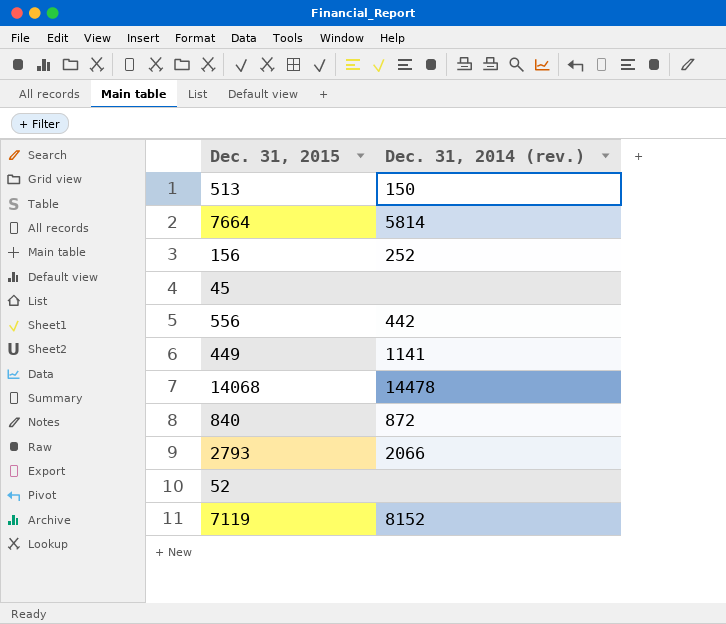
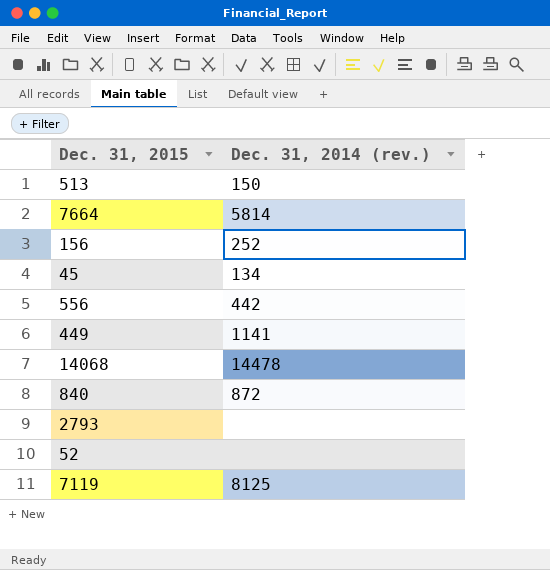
45 | Dec. 31, 2014 (rev.): none -> 134
2793 | Dec. 31, 2014 (rev.): 2066 -> none
7119 | Dec. 31, 2014 (rev.): 8152 -> 8125

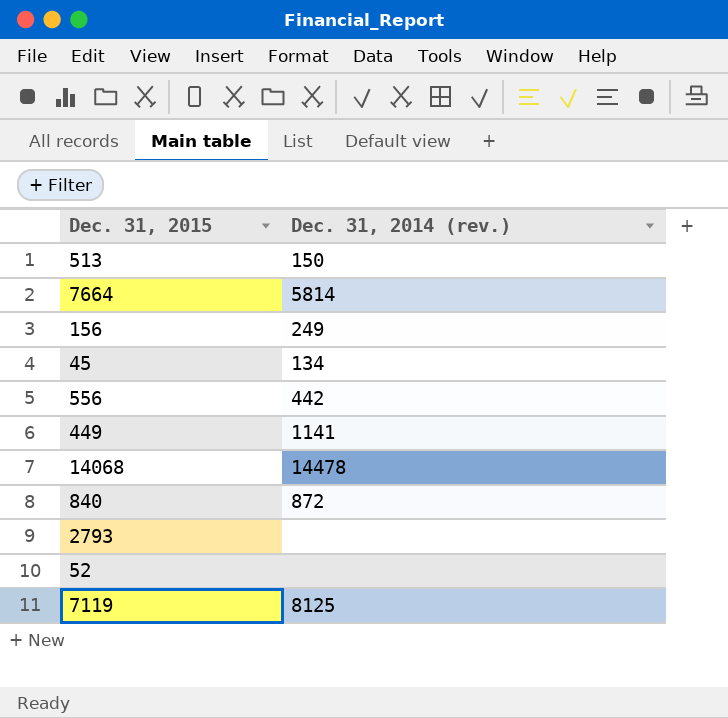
156 | Dec. 31, 2014 (rev.): 252 -> 249

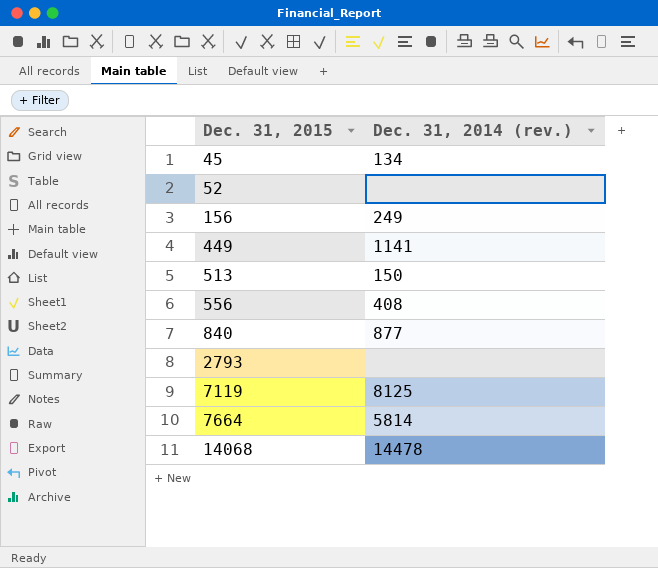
row order: none -> Dec. 31, 2015 ascending
556 | Dec. 31, 2014 (rev.): 442 -> 408
840 | Dec. 31, 2014 (rev.): 872 -> 877

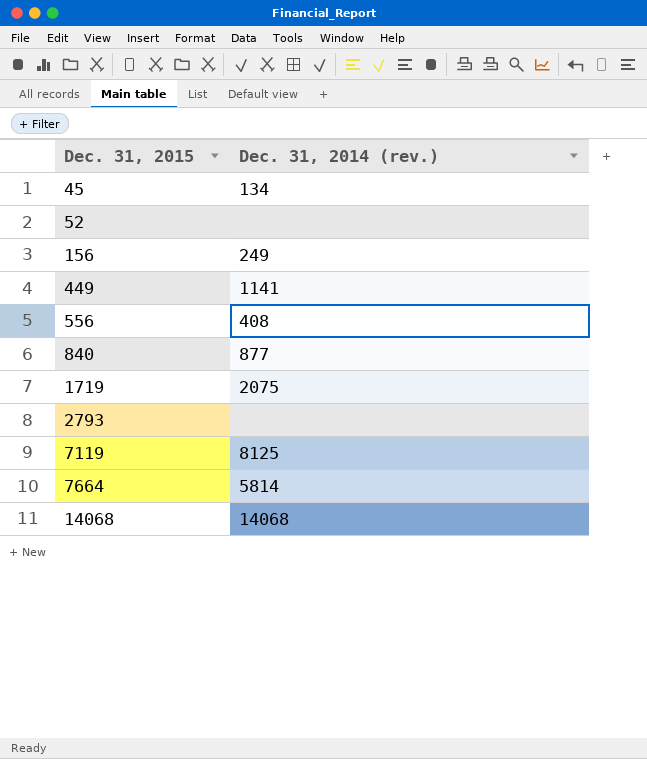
row 513: 150 -> none
row 1719: none -> 2075
14068 | Dec. 31, 2014 (rev.): 14478 -> 14068

